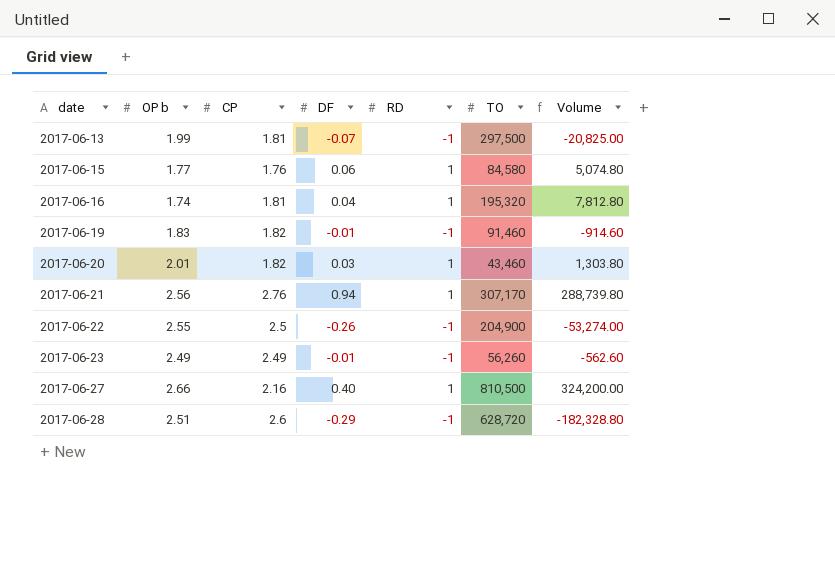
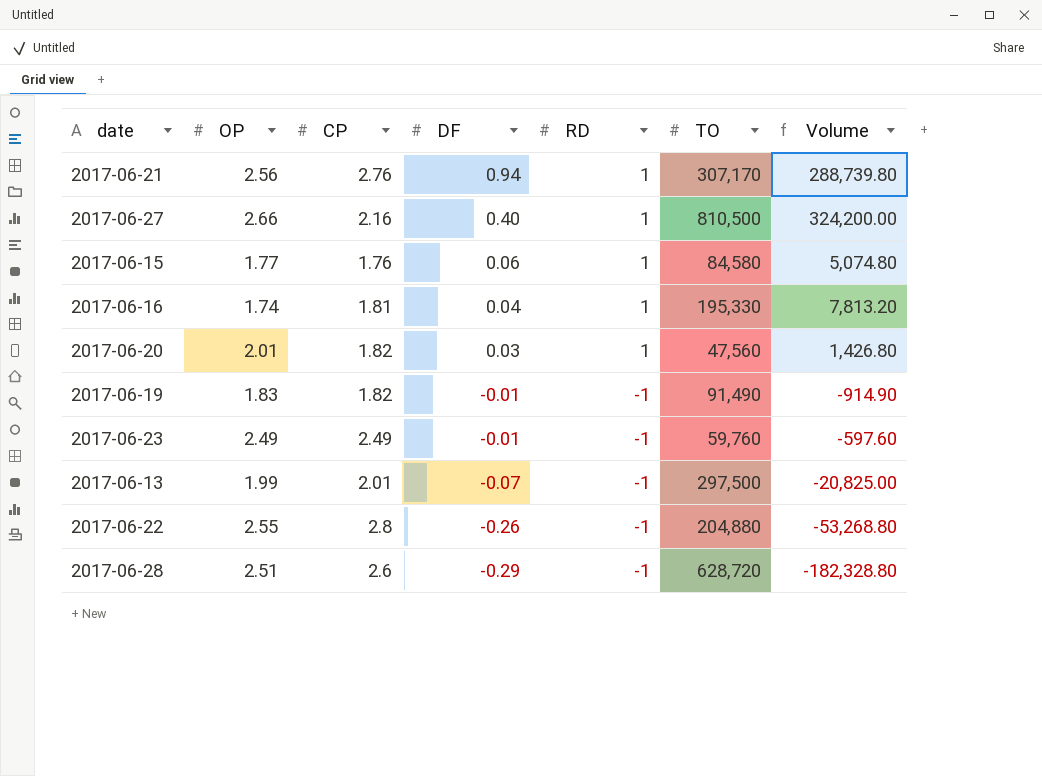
row order: date ascending -> DF descending
column name: OP b -> OP
2017-06-16 | TO: 195,320 -> 195,330
2017-06-16 | Volume: 7,812.80 -> 7,813.20
2017-06-20 | TO: 43,460 -> 47,560
2017-06-20 | Volume: 1,303.80 -> 1,426.80
2017-06-19 | TO: 91,460 -> 91,490
2017-06-19 | Volume: -914.60 -> -914.90
2017-06-23 | TO: 56,260 -> 59,760
2017-06-23 | Volume: -562.60 -> -597.60
2017-06-13 | CP: 1.81 -> 2.01
2017-06-22 | CP: 2.5 -> 2.8
2017-06-22 | TO: 204,900 -> 204,880
2017-06-22 | Volume: -53,274.00 -> -53,268.80

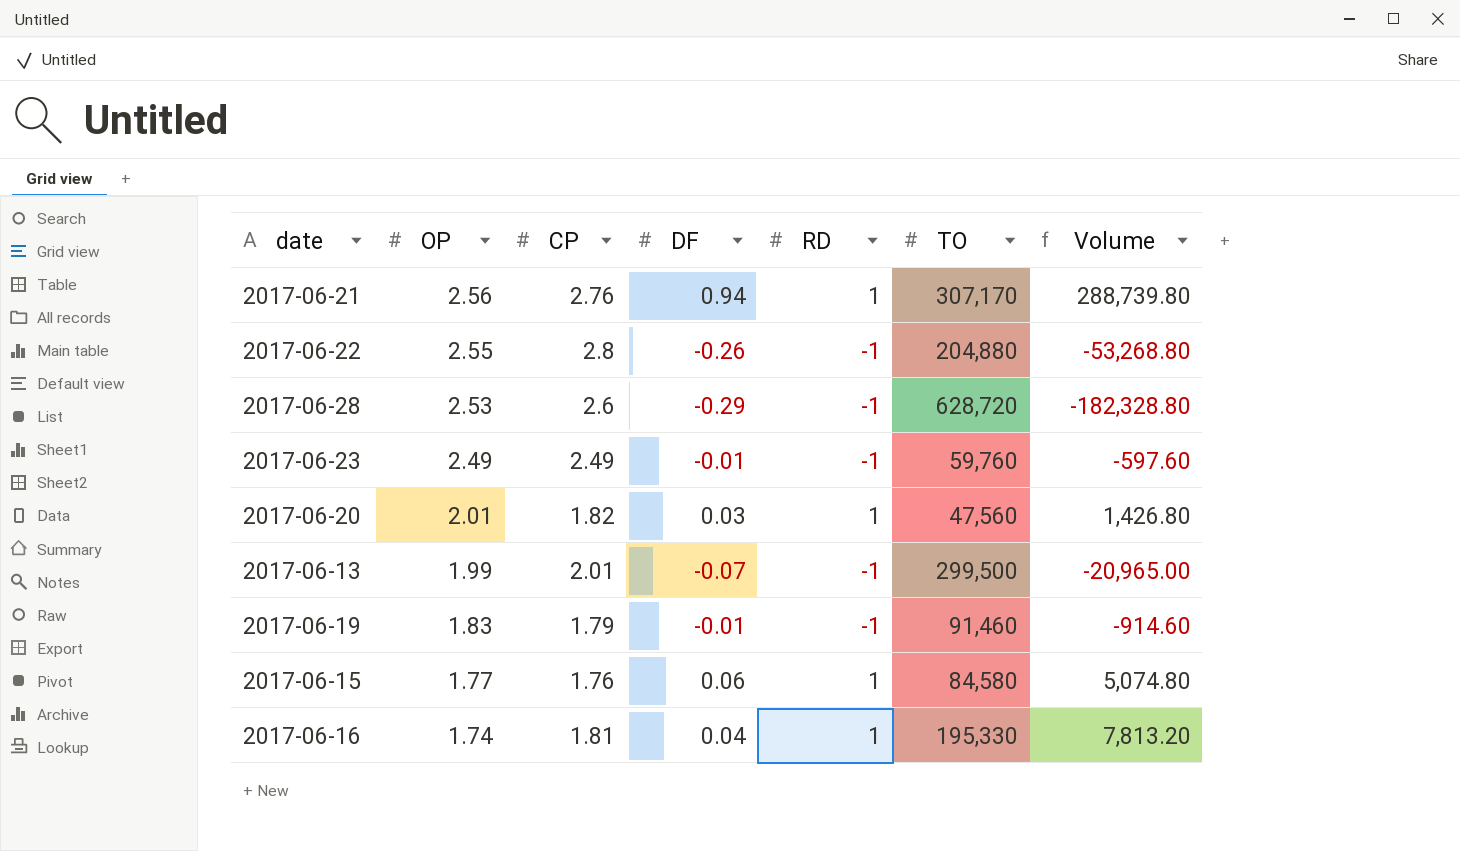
row order: DF descending -> OP descending
row 2017-06-27: 2.66 | 2.16 | 0.40 | 1 | 810,500 | 324,200.00 -> none
2017-06-28 | OP: 2.51 -> 2.53
2017-06-13 | TO: 297,500 -> 299,500
2017-06-13 | Volume: -20,825.00 -> -20,965.00
2017-06-19 | CP: 1.82 -> 1.79
2017-06-19 | TO: 91,490 -> 91,460
2017-06-19 | Volume: -914.90 -> -914.60

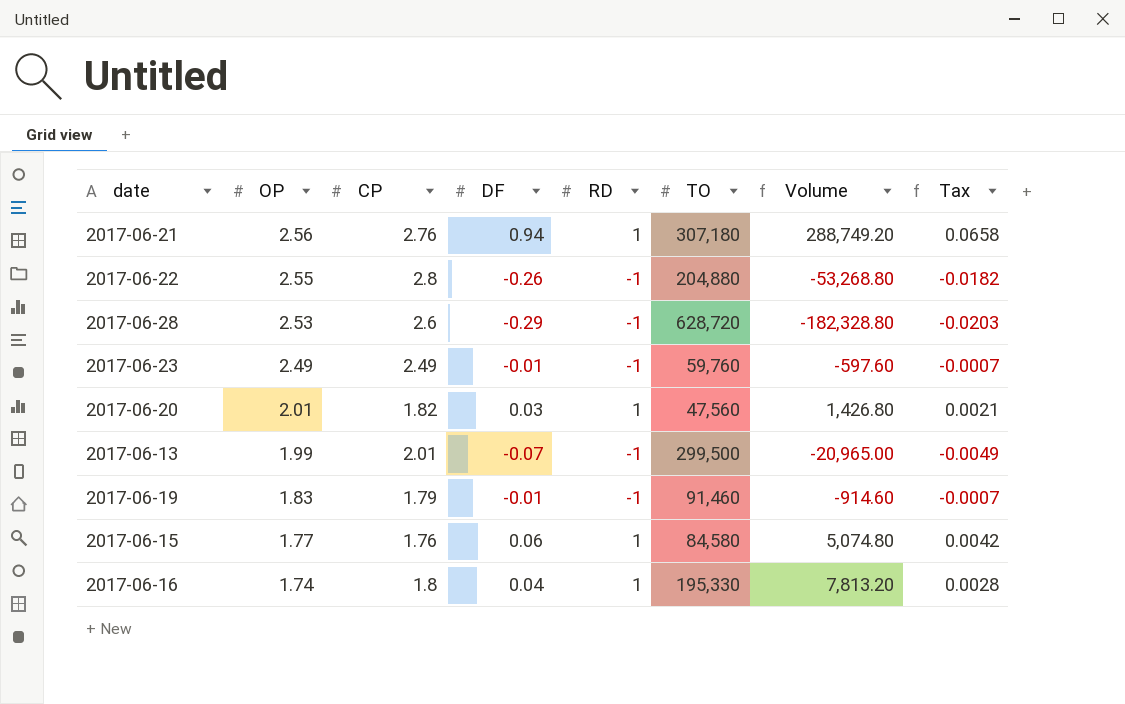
column Tax | formula: none -> [DF] * 0.07
2017-06-21 | TO: 307,170 -> 307,180
2017-06-21 | Volume: 288,739.80 -> 288,749.20
2017-06-16 | CP: 1.81 -> 1.8

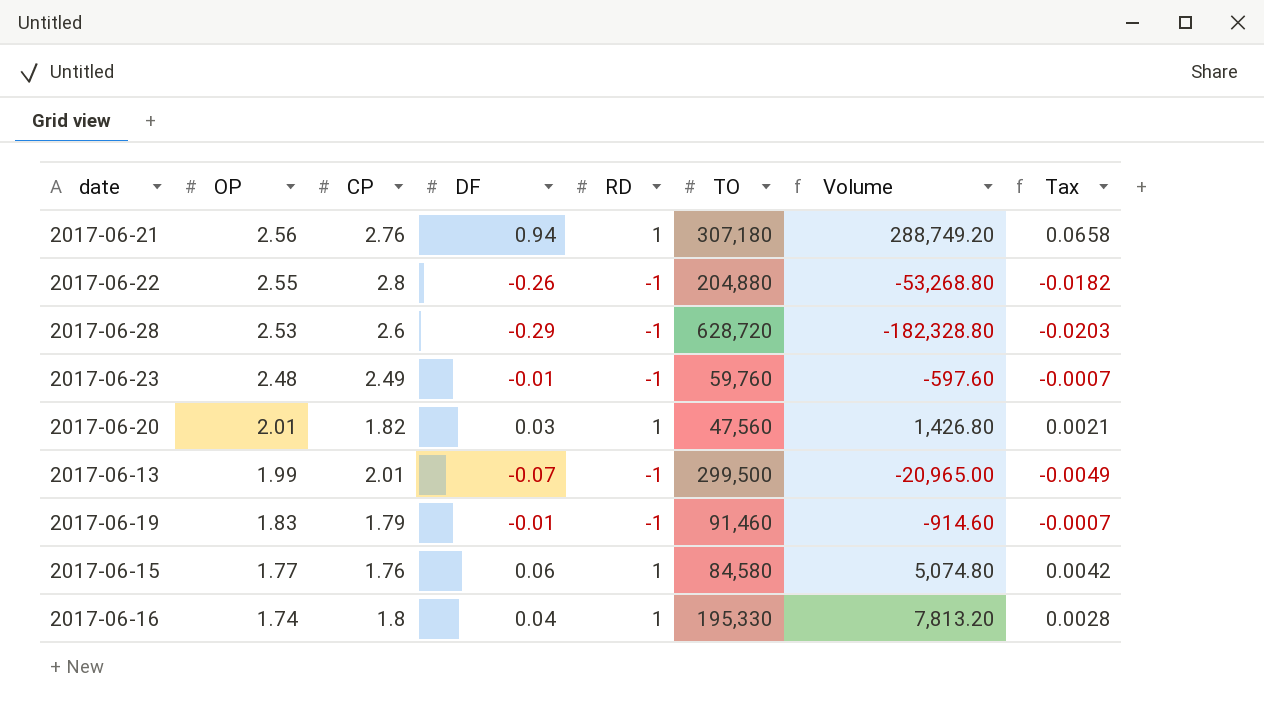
2017-06-23 | OP: 2.49 -> 2.48

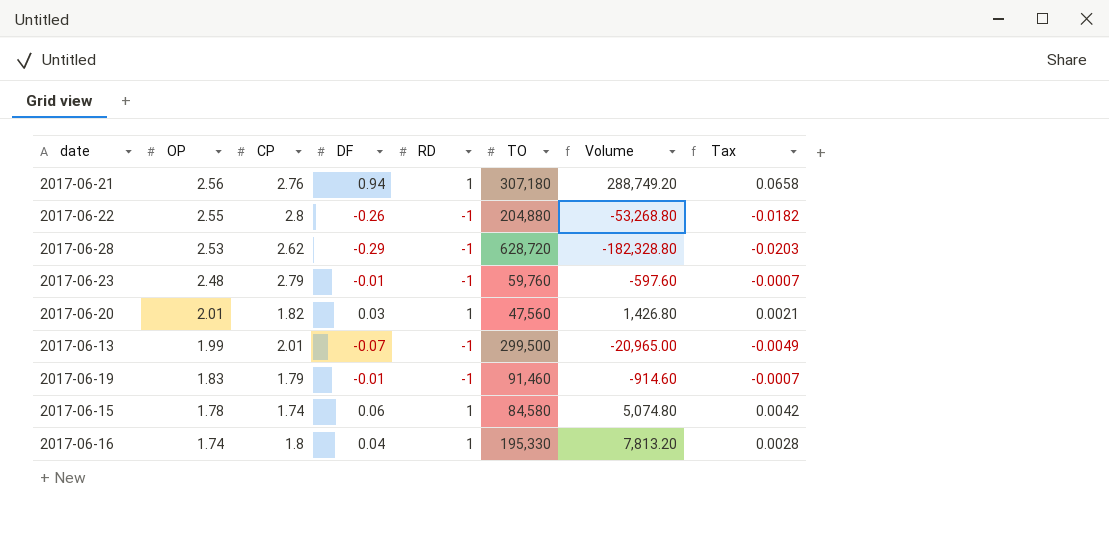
2017-06-28 | CP: 2.6 -> 2.62
2017-06-23 | CP: 2.49 -> 2.79
2017-06-15 | OP: 1.77 -> 1.78
2017-06-15 | CP: 1.76 -> 1.74

